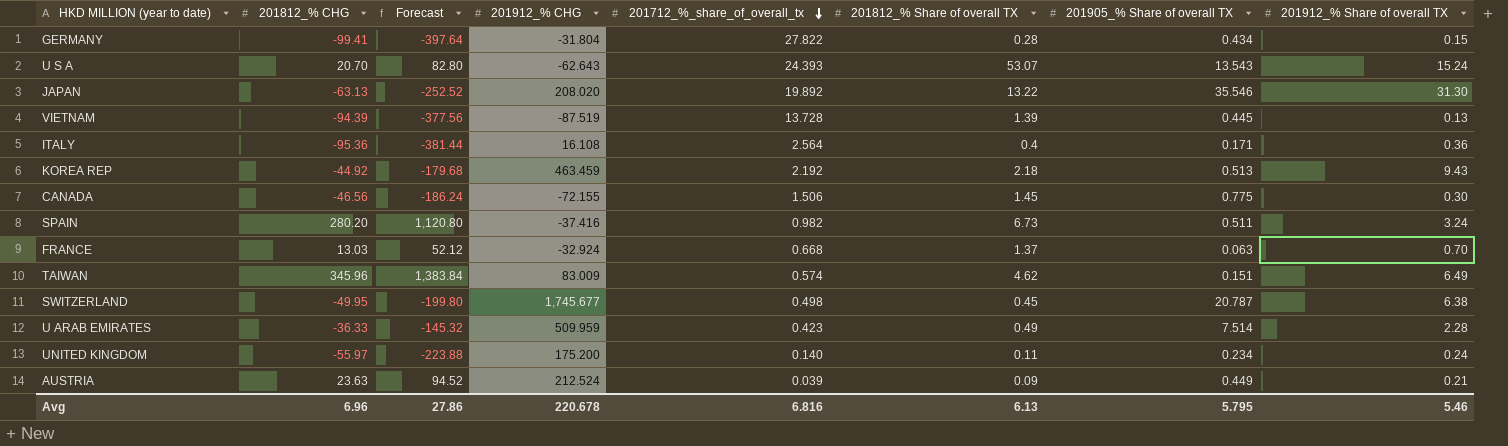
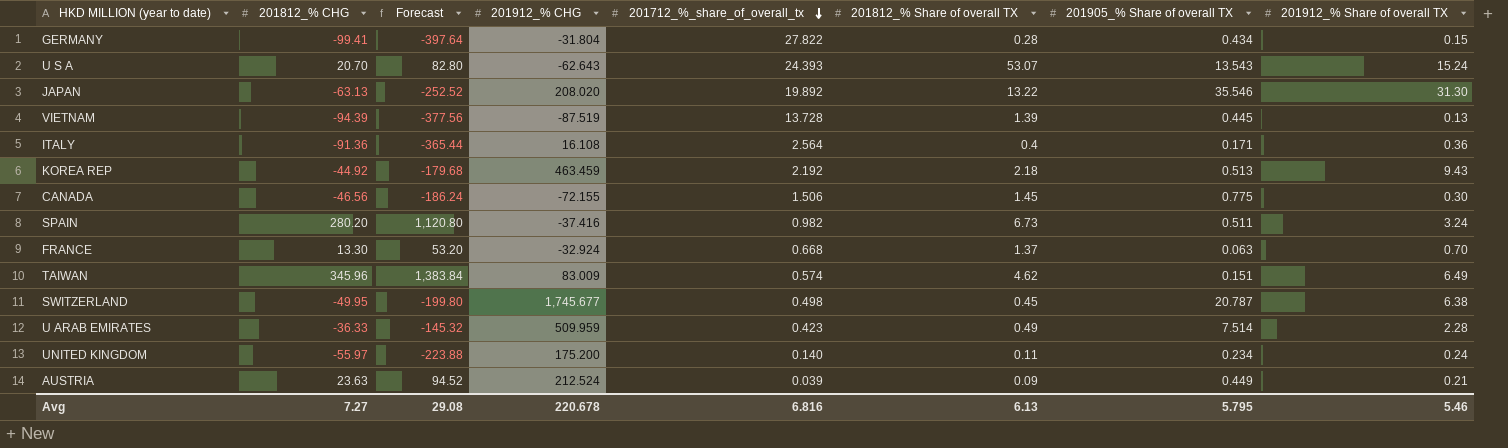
ITALY | 201812_% CHG: -95.36 -> -91.36
ITALY | Forecast: -381.44 -> -365.44
FRANCE | 201812_% CHG: 13.03 -> 13.30
FRANCE | Forecast: 52.12 -> 53.20
Avg | 201812_% CHG: 6.96 -> 7.27
Avg | Forecast: 27.86 -> 29.08

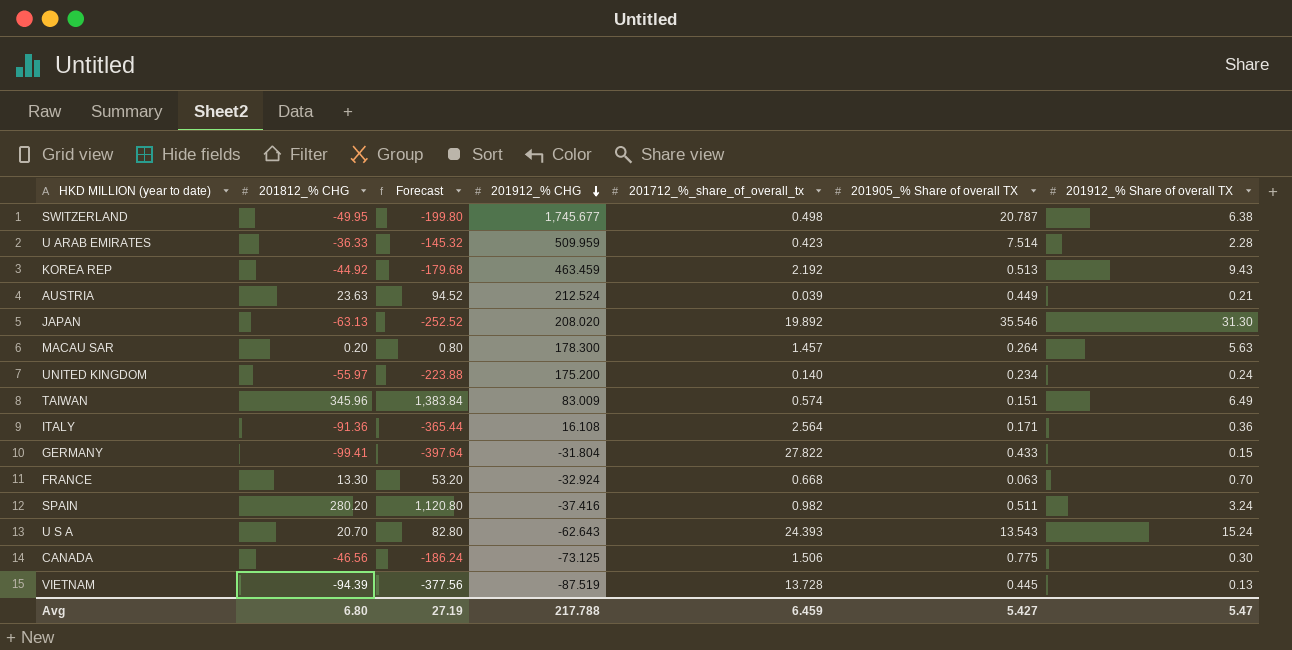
row order: 201712_%_share_of_overall_tx descending -> 201912_% CHG descending
column 201812_% Share of overall TX | position: 6 -> none
row MACAU SAR: none -> 0.20 | 0.80 | 178.300 | 1.457 | 0.264 | 5.63
GERMANY | 201905_% Share of overall TX: 0.434 -> 0.433
CANADA | 201912_% CHG: -72.155 -> -73.125
Avg | 201812_% CHG: 7.27 -> 6.80
Avg | Forecast: 29.08 -> 27.19
Avg | 201912_% CHG: 220.678 -> 217.788
Avg | 201712_%_share_of_overall_tx: 6.816 -> 6.459
Avg | 201905_% Share of overall TX: 5.795 -> 5.427
Avg | 201912_% Share of overall TX: 5.46 -> 5.47

